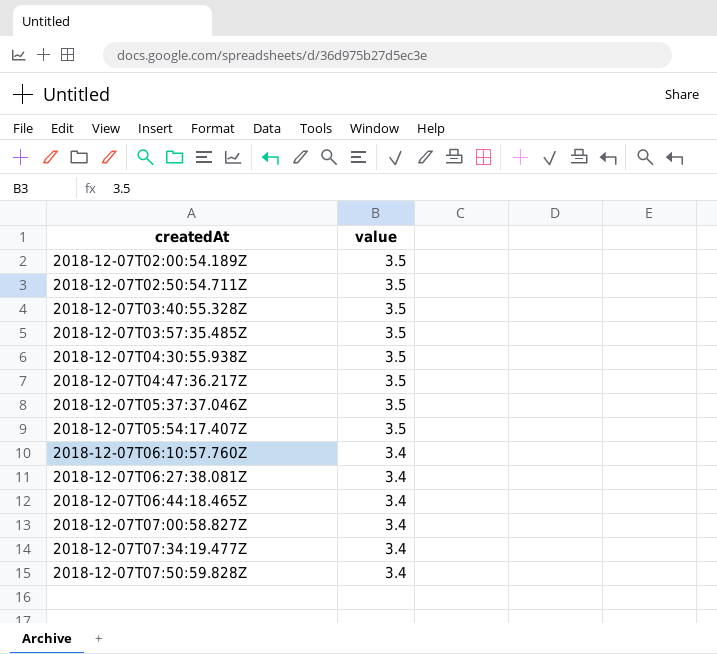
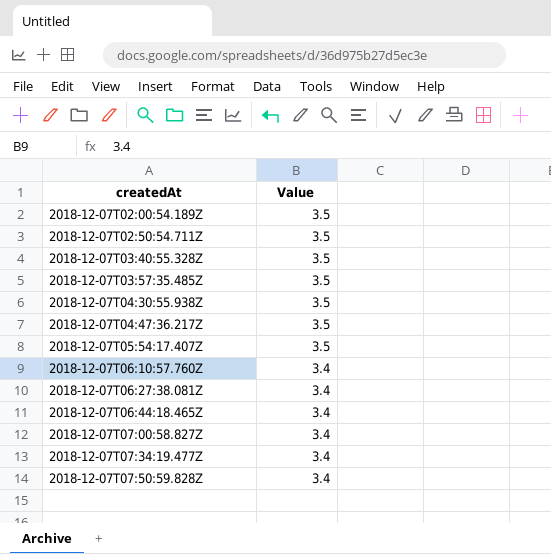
column name: value -> Value
row 2018-12-07T05:37:37.046Z: 3.5 -> none

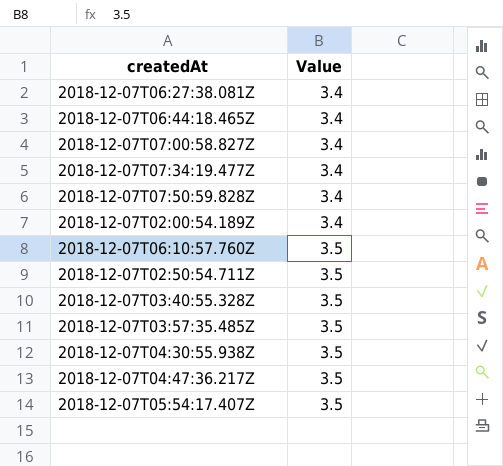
row order: createdAt ascending -> Value ascending
2018-12-07T02:00:54.189Z | Value: 3.5 -> 3.4
2018-12-07T06:10:57.760Z | Value: 3.4 -> 3.5

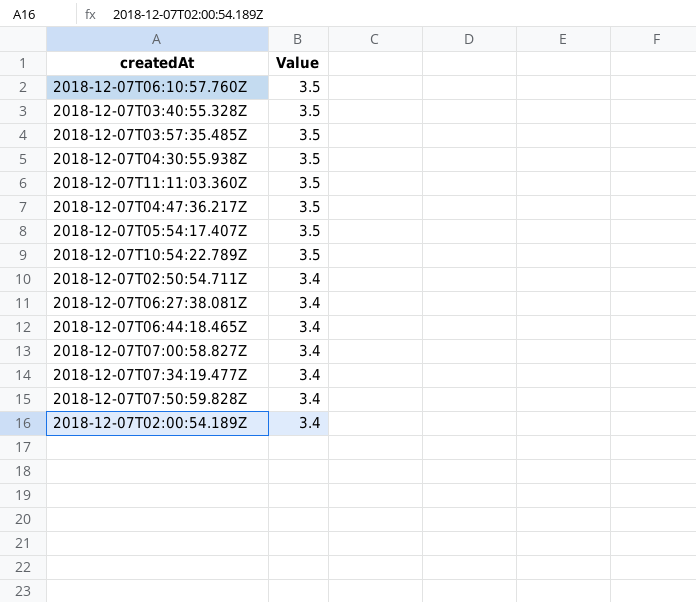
row order: Value ascending -> Value descending
row 2018-12-07T11:11:03.360Z: none -> 3.5
row 2018-12-07T10:54:22.789Z: none -> 3.5
2018-12-07T02:50:54.711Z | Value: 3.5 -> 3.4

